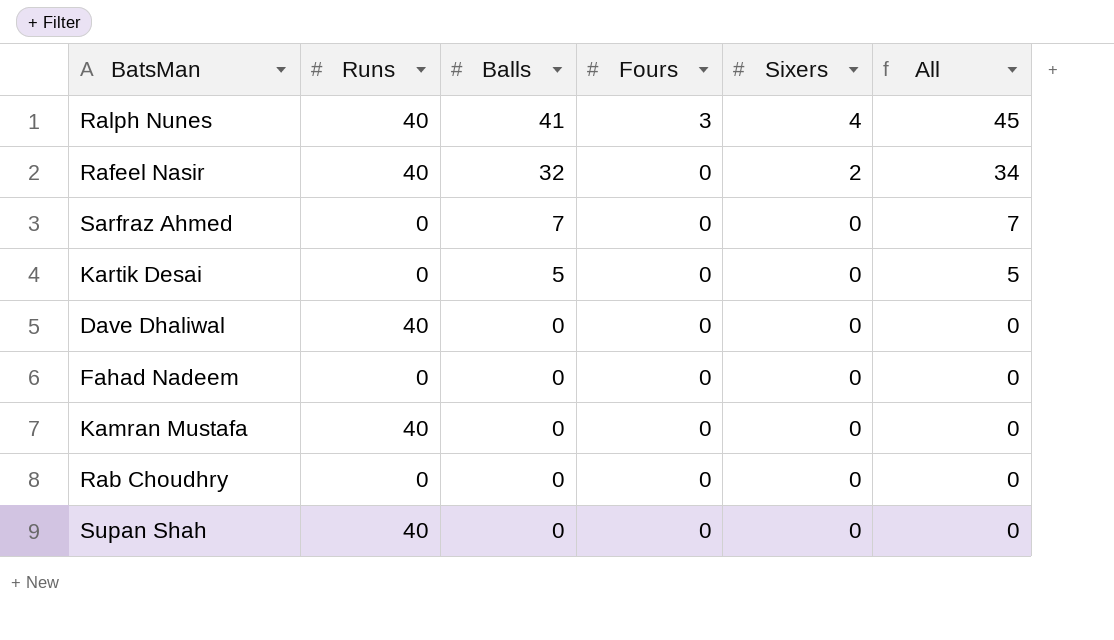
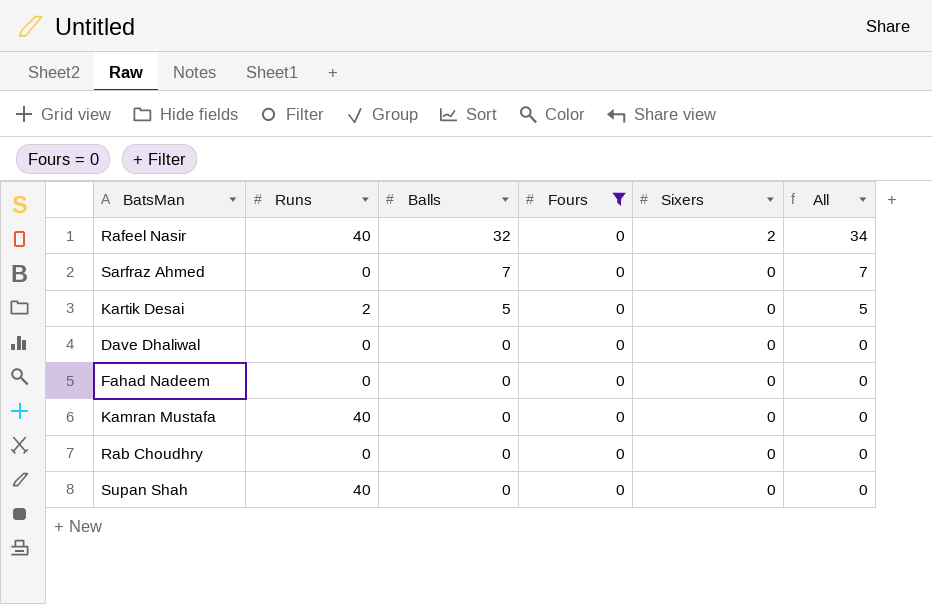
filter: none -> Fours = 0
Kartik Desai | Runs: 0 -> 2
Dave Dhaliwal | Runs: 40 -> 0

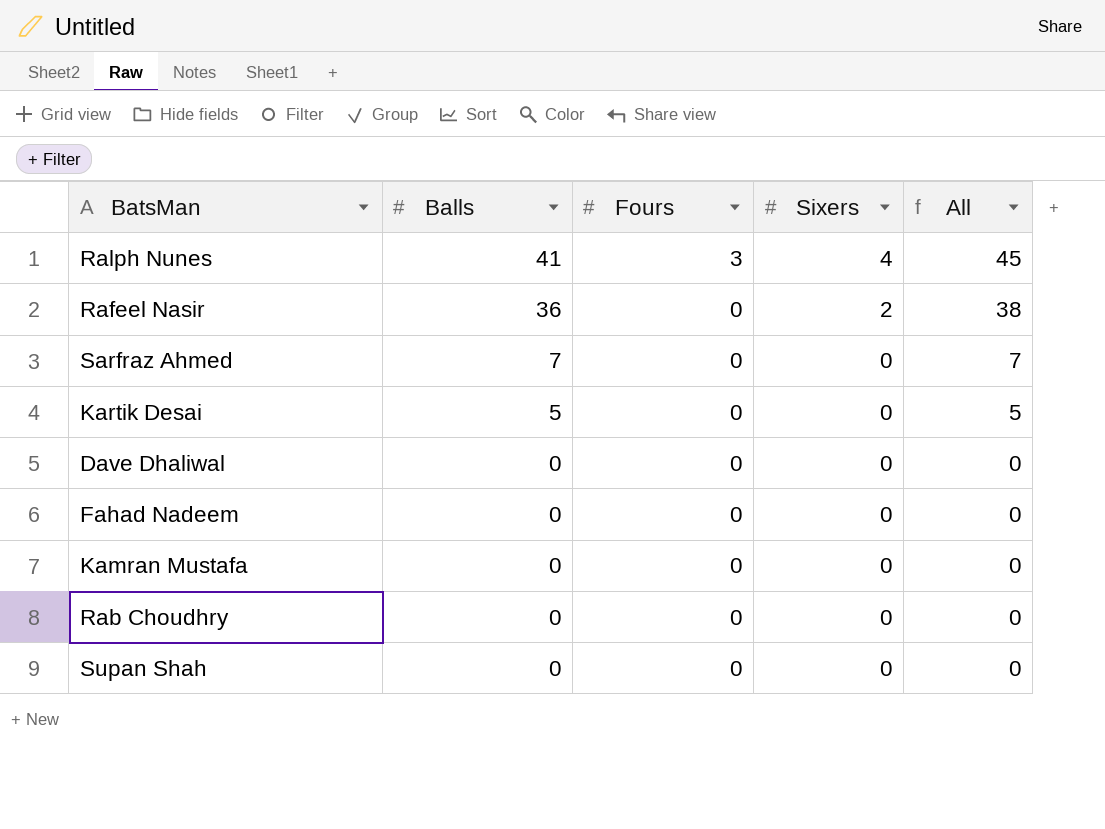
filter: Fours = 0 -> none
column Runs | position: 2 -> none
Rafeel Nasir | Balls: 32 -> 36
Rafeel Nasir | All: 34 -> 38

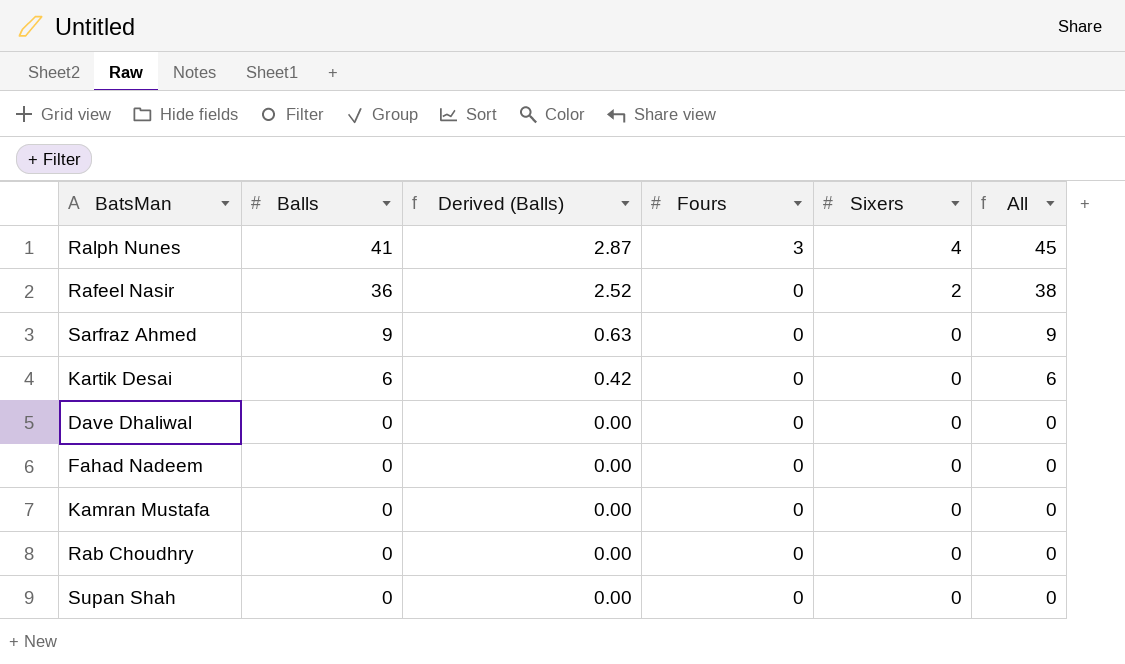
column Derived (Balls) | formula: none -> [Balls] * 0.07
Sarfraz Ahmed | Balls: 7 -> 9
Sarfraz Ahmed | All: 7 -> 9
Kartik Desai | Balls: 5 -> 6
Kartik Desai | All: 5 -> 6

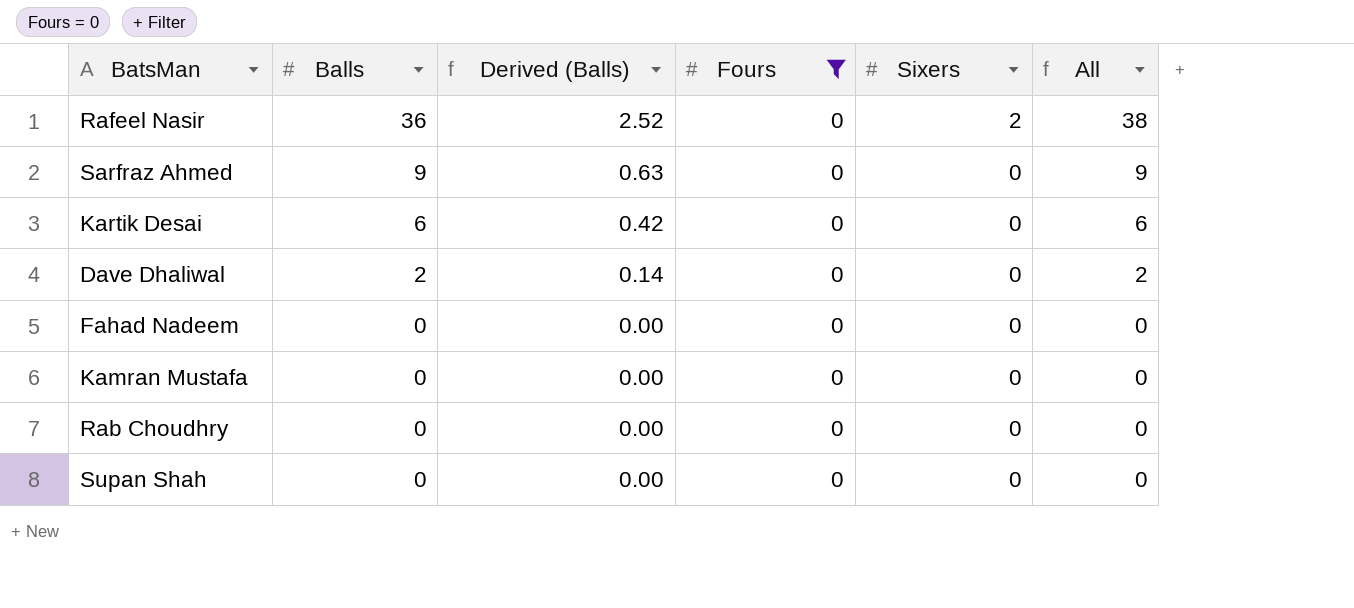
filter: none -> Fours = 0
Dave Dhaliwal | Balls: 0 -> 2
Dave Dhaliwal | Derived (Balls): 0.00 -> 0.14
Dave Dhaliwal | All: 0 -> 2

